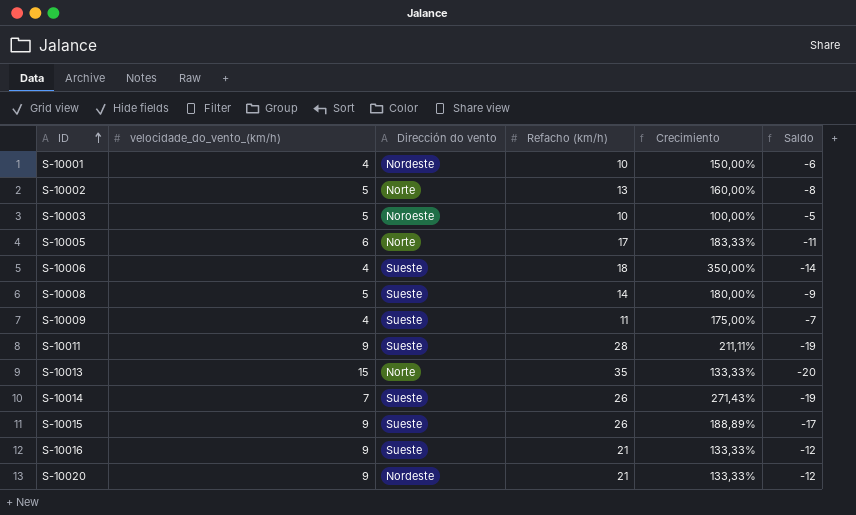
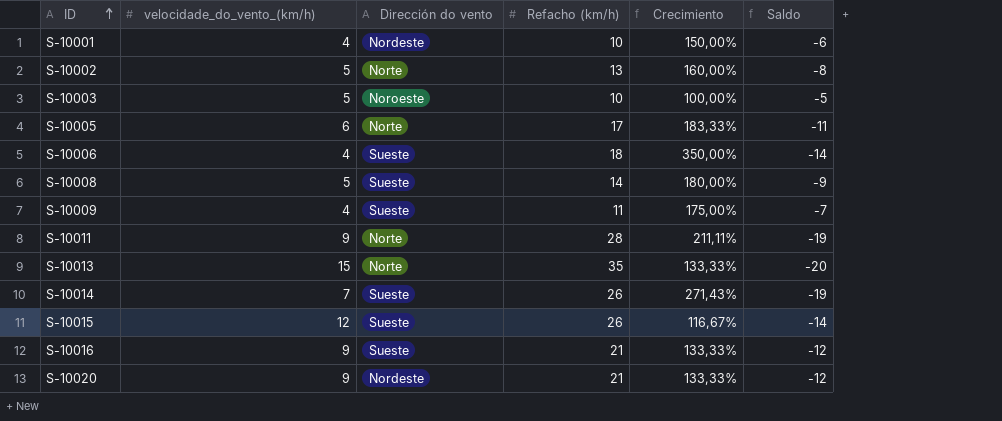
S-10011 | Dirección do vento: Sueste -> Norte
S-10015 | velocidade_do_vento_(km/h): 9 -> 12
S-10015 | Crecimiento: 188,89% -> 116,67%
S-10015 | Saldo: -17 -> -14

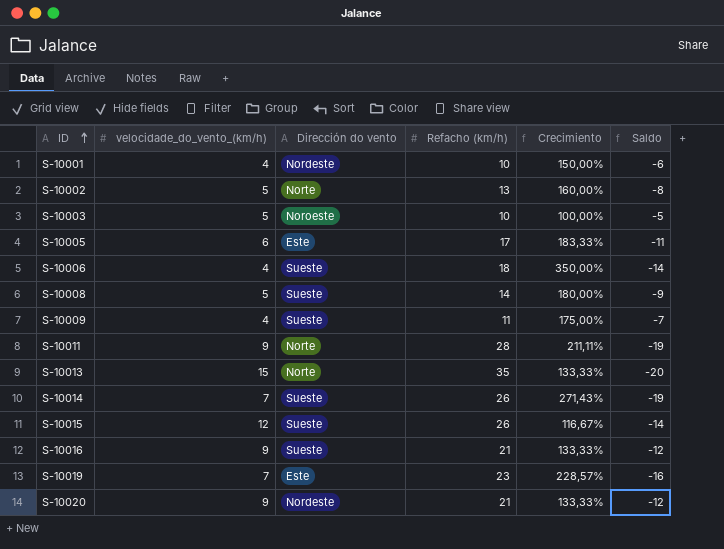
S-10005 | Dirección do vento: Norte -> Este
row S-10019: none -> 7 | Este | 23 | 228,57% | -16

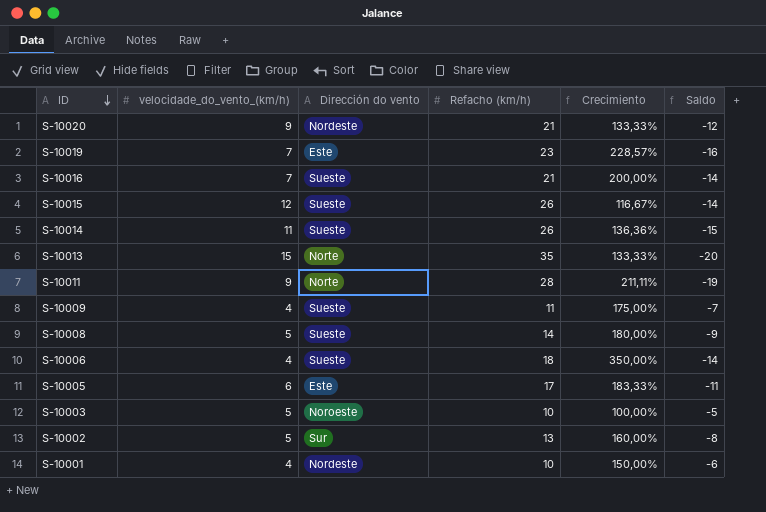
row order: ID ascending -> ID descending
S-10016 | velocidade_do_vento_(km/h): 9 -> 7
S-10016 | Crecimiento: 133,33% -> 200,00%
S-10016 | Saldo: -12 -> -14
S-10014 | velocidade_do_vento_(km/h): 7 -> 11
S-10014 | Crecimiento: 271,43% -> 136,36%
S-10014 | Saldo: -19 -> -15
S-10002 | Dirección do vento: Norte -> Sur

